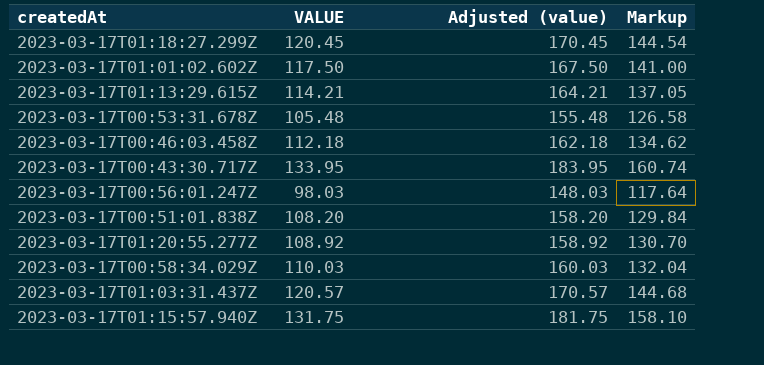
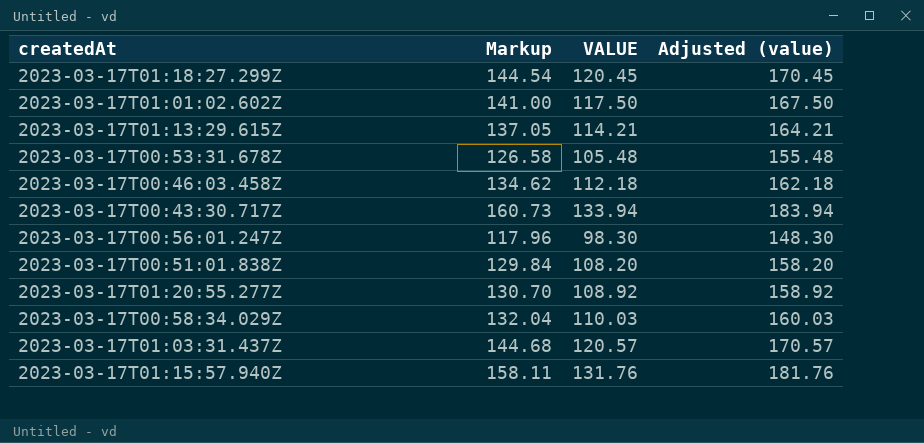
column Markup | position: 4 -> 2
2023-03-17T00:43:30.717Z | Markup: 160.74 -> 160.73
2023-03-17T00:43:30.717Z | VALUE: 133.95 -> 133.94
2023-03-17T00:43:30.717Z | Adjusted (value): 183.95 -> 183.94
2023-03-17T00:56:01.247Z | Markup: 117.64 -> 117.96
2023-03-17T00:56:01.247Z | VALUE: 98.03 -> 98.30
2023-03-17T00:56:01.247Z | Adjusted (value): 148.03 -> 148.30
2023-03-17T01:15:57.940Z | Markup: 158.10 -> 158.11
2023-03-17T01:15:57.940Z | VALUE: 131.75 -> 131.76
2023-03-17T01:15:57.940Z | Adjusted (value): 181.75 -> 181.76

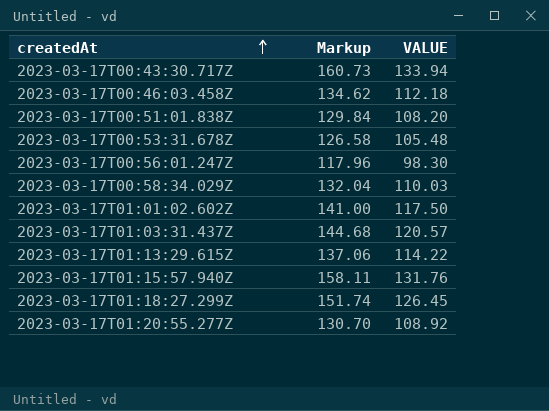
row order: none -> createdAt ascending
column Adjusted (value) | formula: [VALUE] + 50 -> none
2023-03-17T01:13:29.615Z | Markup: 137.05 -> 137.06
2023-03-17T01:13:29.615Z | VALUE: 114.21 -> 114.22
2023-03-17T01:18:27.299Z | Markup: 144.54 -> 151.74
2023-03-17T01:18:27.299Z | VALUE: 120.45 -> 126.45

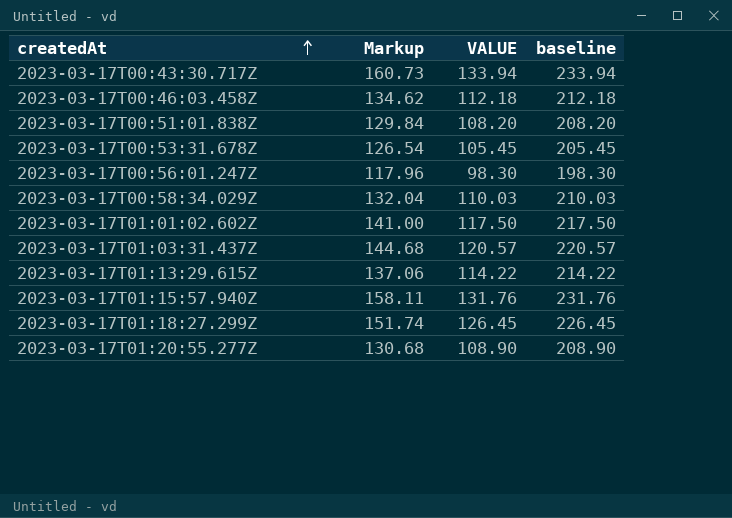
column baseline | formula: none -> [VALUE] + 100
2023-03-17T00:53:31.678Z | Markup: 126.58 -> 126.54
2023-03-17T00:53:31.678Z | VALUE: 105.48 -> 105.45
2023-03-17T01:20:55.277Z | Markup: 130.70 -> 130.68
2023-03-17T01:20:55.277Z | VALUE: 108.92 -> 108.90

